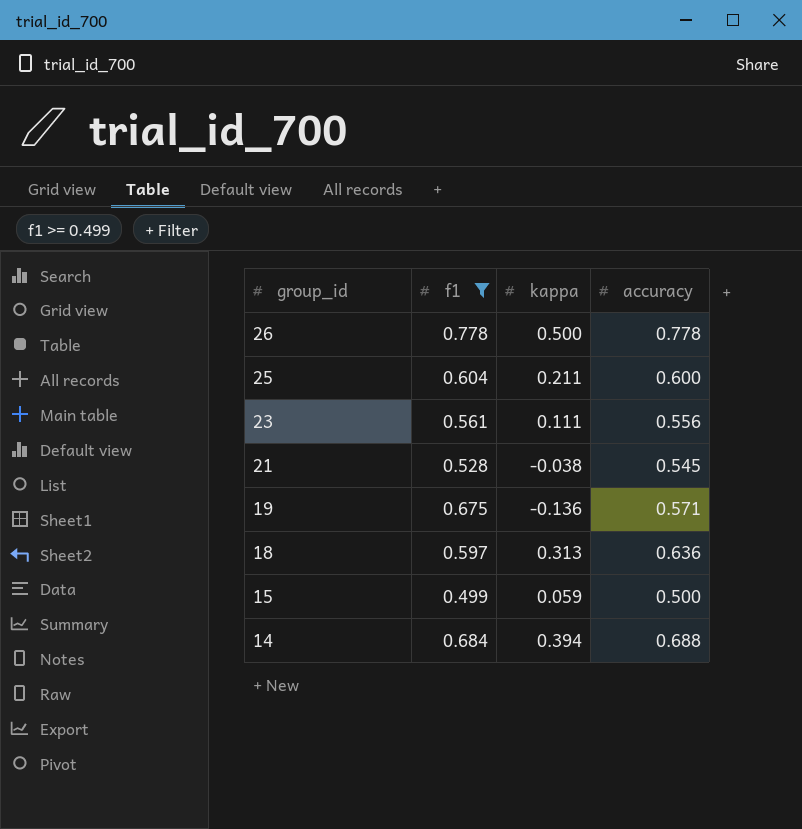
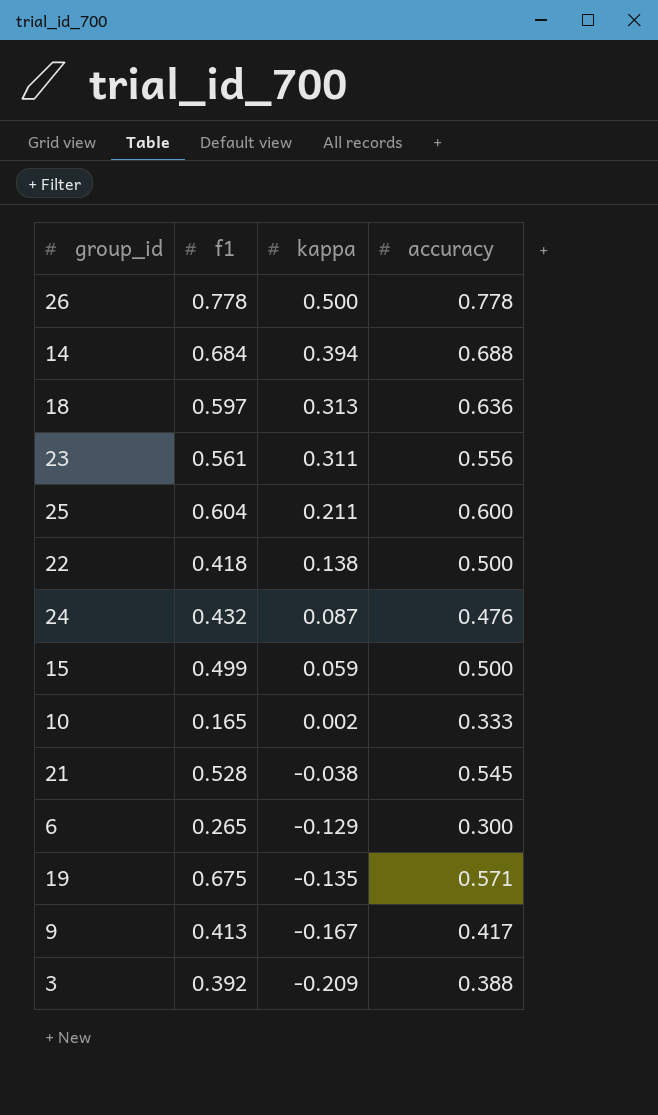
filter: f1 >= 0.499 -> none
row order: group_id descending -> kappa descending
23 | kappa: 0.111 -> 0.311
19 | kappa: -0.136 -> -0.135

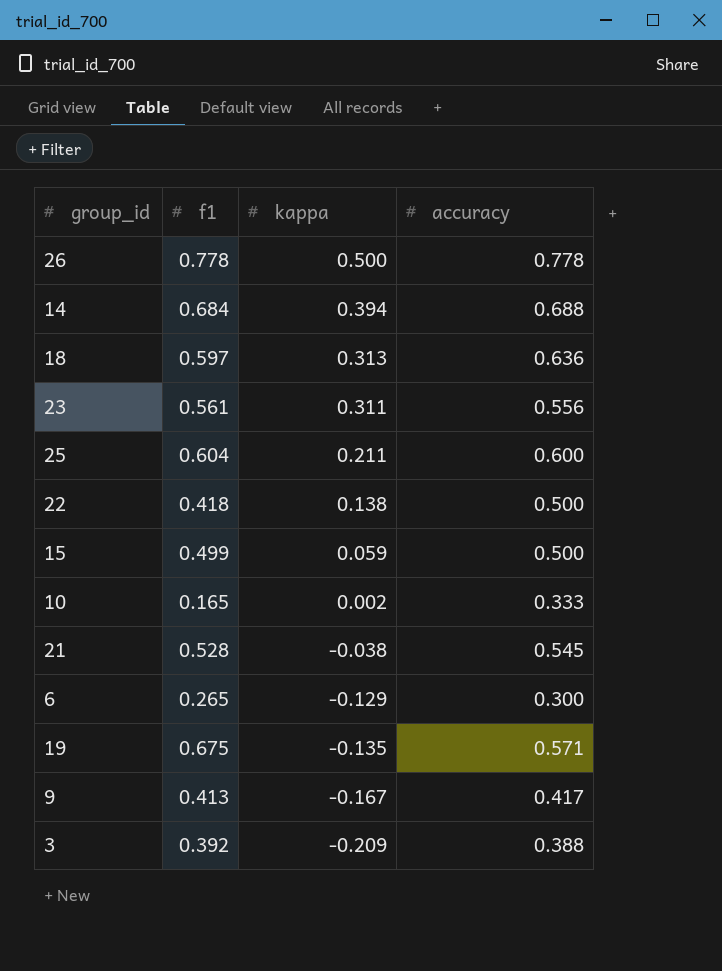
row 24: 0.432 | 0.087 | 0.476 -> none

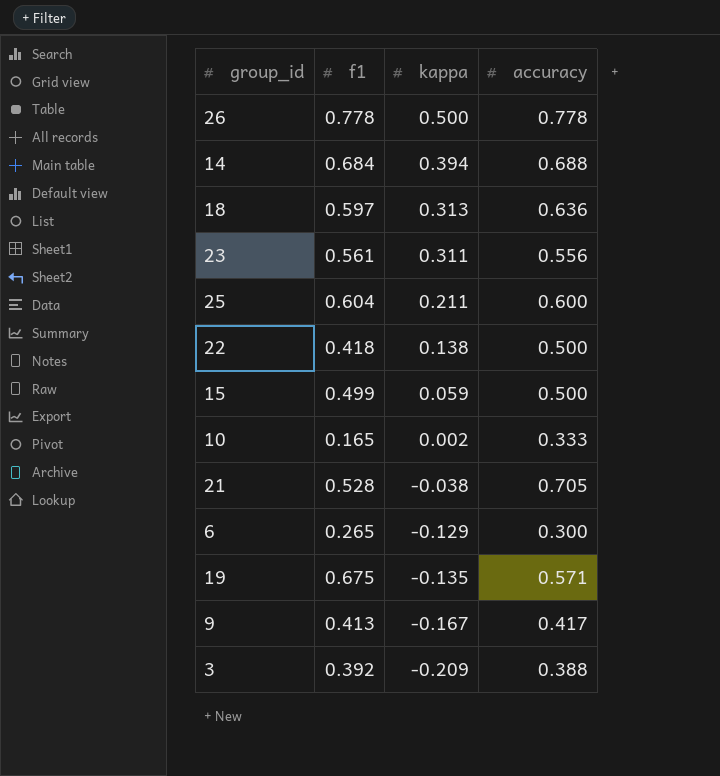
21 | accuracy: 0.545 -> 0.705

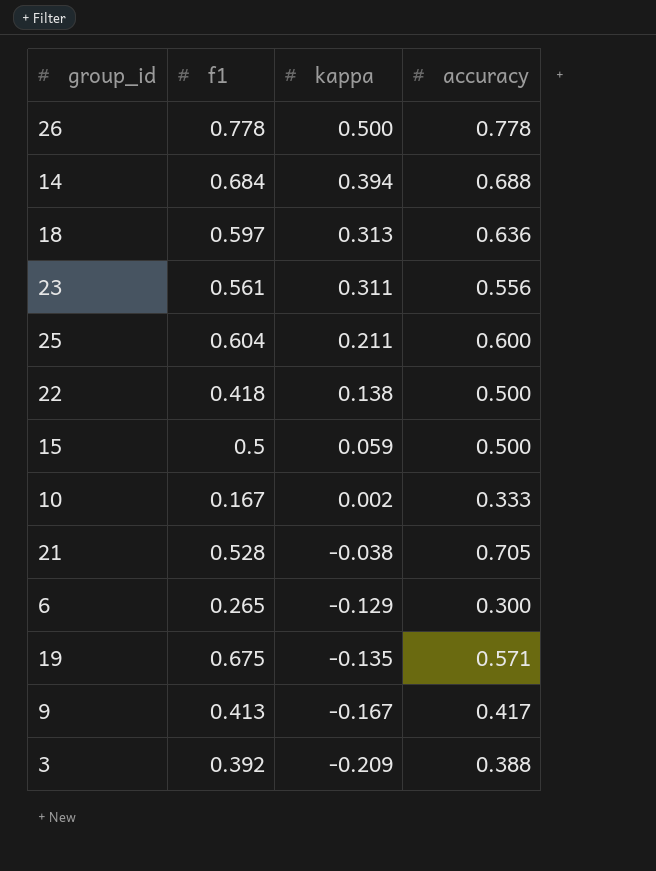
15 | f1: 0.499 -> 0.5
10 | f1: 0.165 -> 0.167

